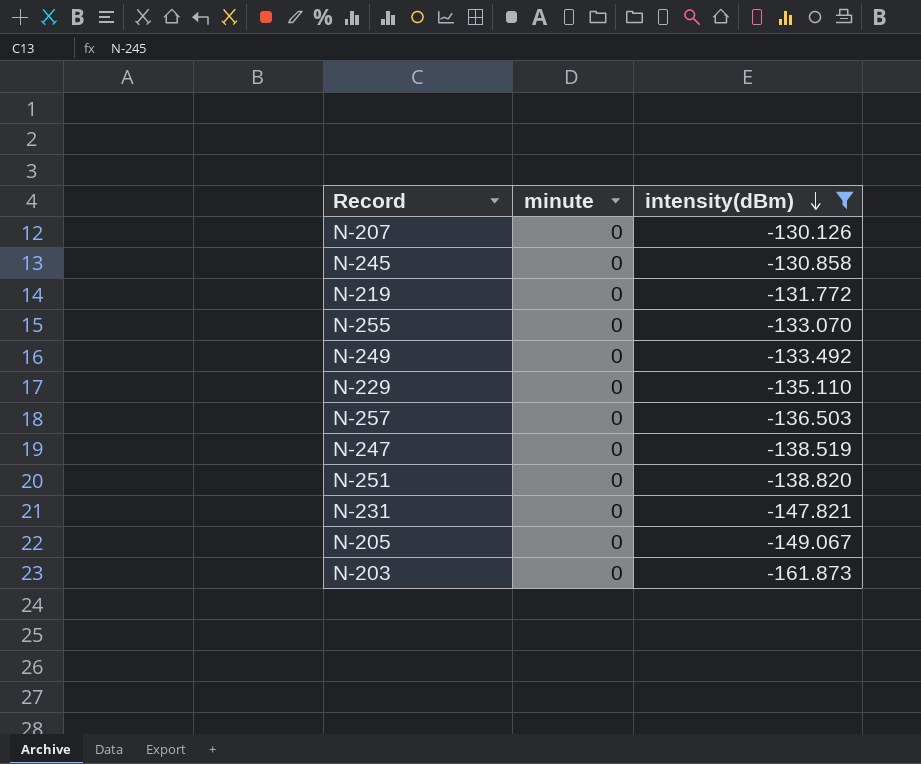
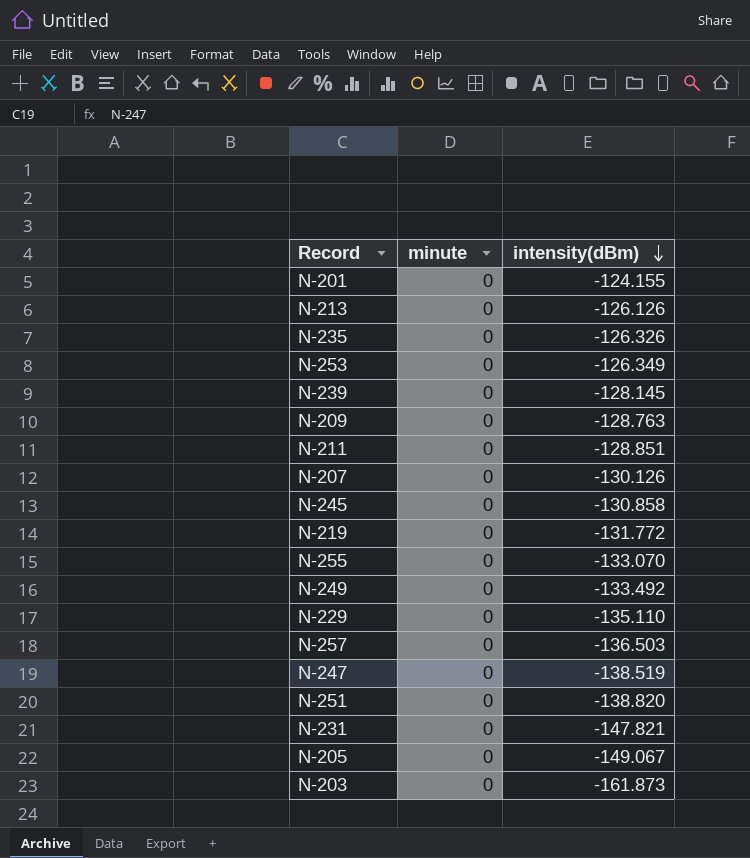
filter: intensity(dBm) <= -130.126 -> none

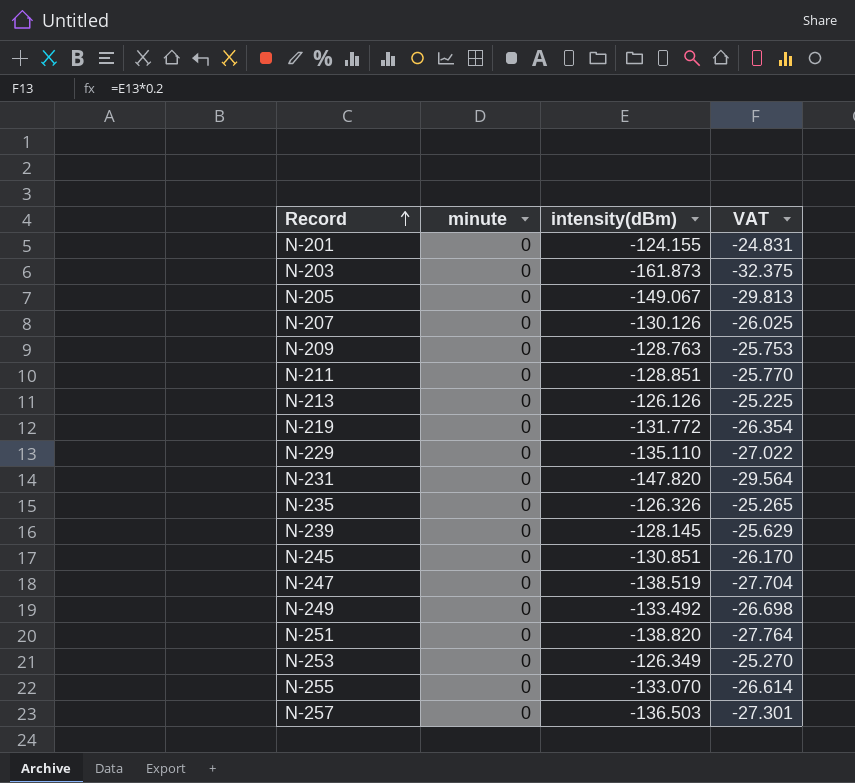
row order: intensity(dBm) descending -> Record ascending
column VAT | formula: none -> [intensity(dBm)] * 0.2
N-231 | intensity(dBm): -147.821 -> -147.820
N-245 | intensity(dBm): -130.858 -> -130.851

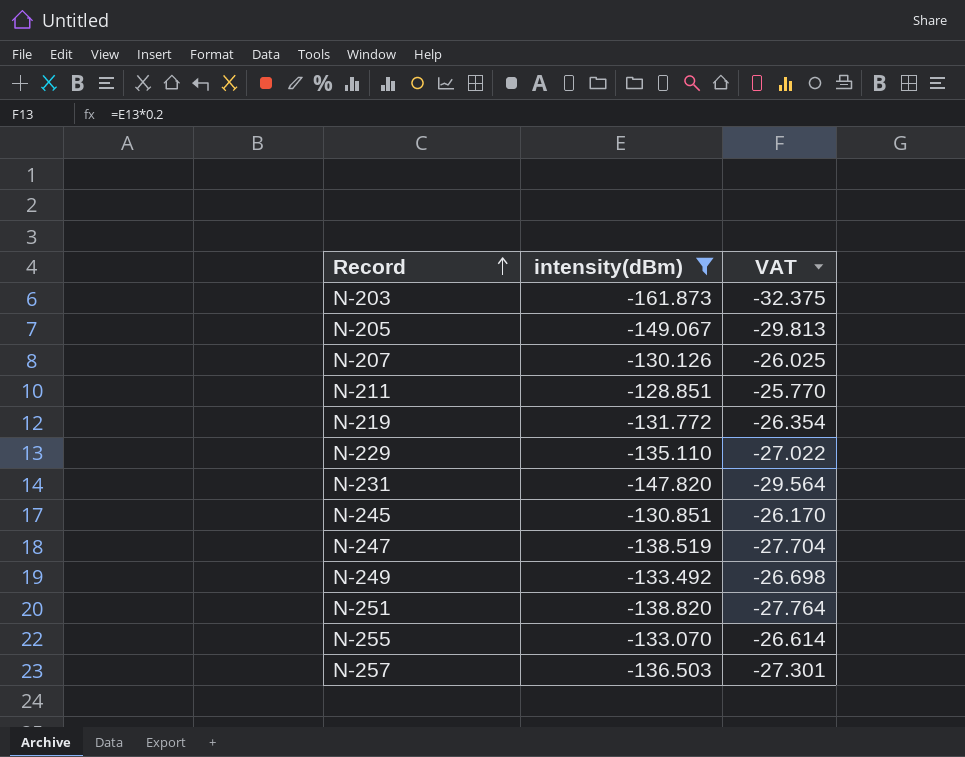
filter: none -> intensity(dBm) <= -128.851
column minute | position: 2 -> none

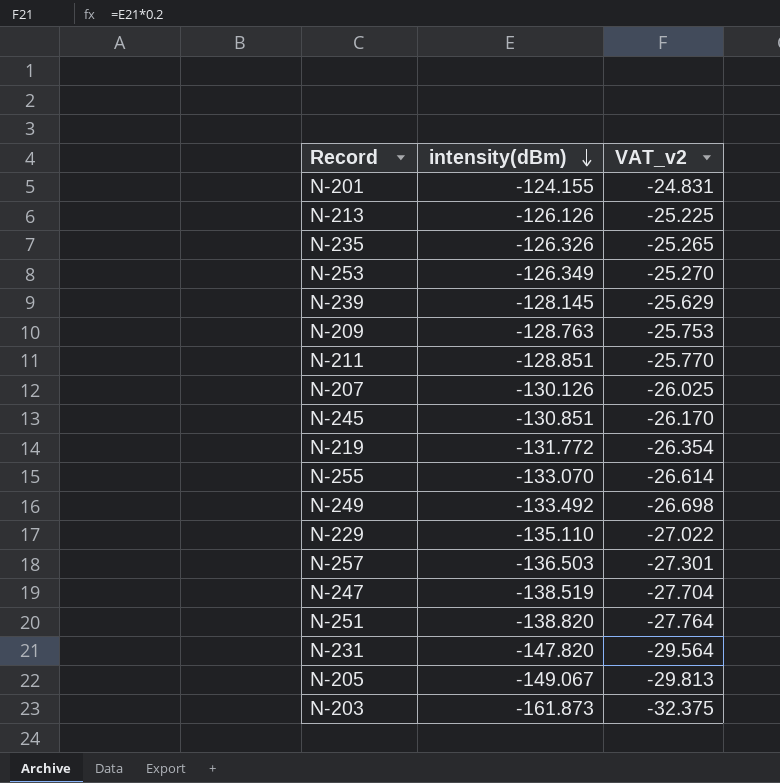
filter: intensity(dBm) <= -128.851 -> none
row order: Record ascending -> intensity(dBm) descending
column name: VAT -> VAT_v2

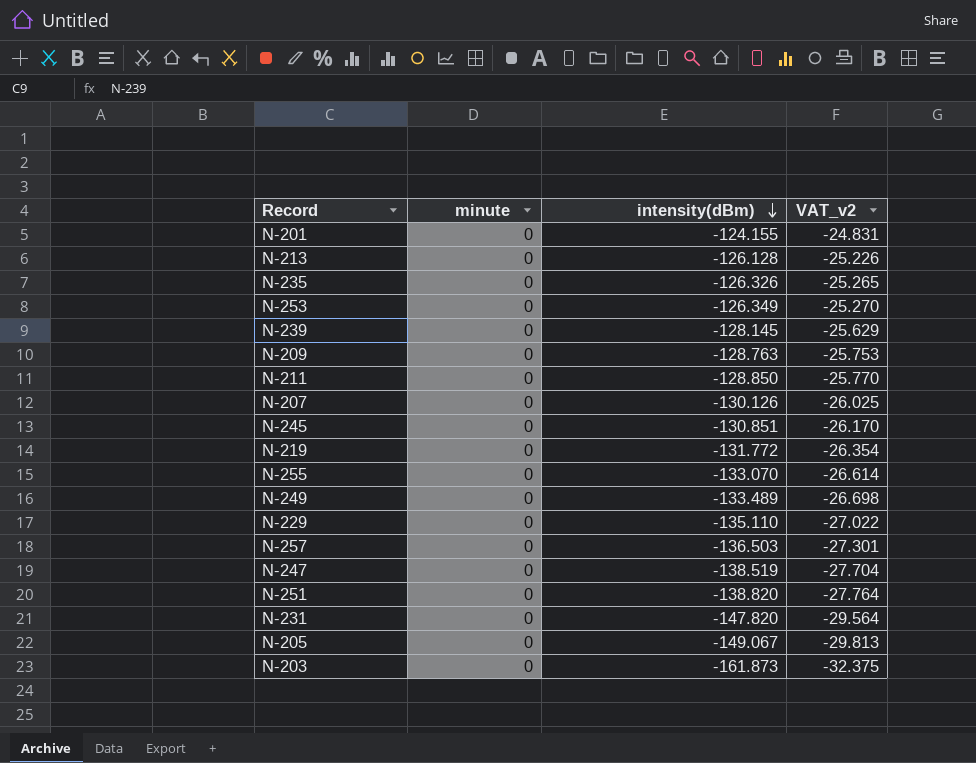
column minute | position: none -> 2
N-213 | intensity(dBm): -126.126 -> -126.128
N-213 | VAT_v2: -25.225 -> -25.226
N-211 | intensity(dBm): -128.851 -> -128.850
N-249 | intensity(dBm): -133.492 -> -133.489

